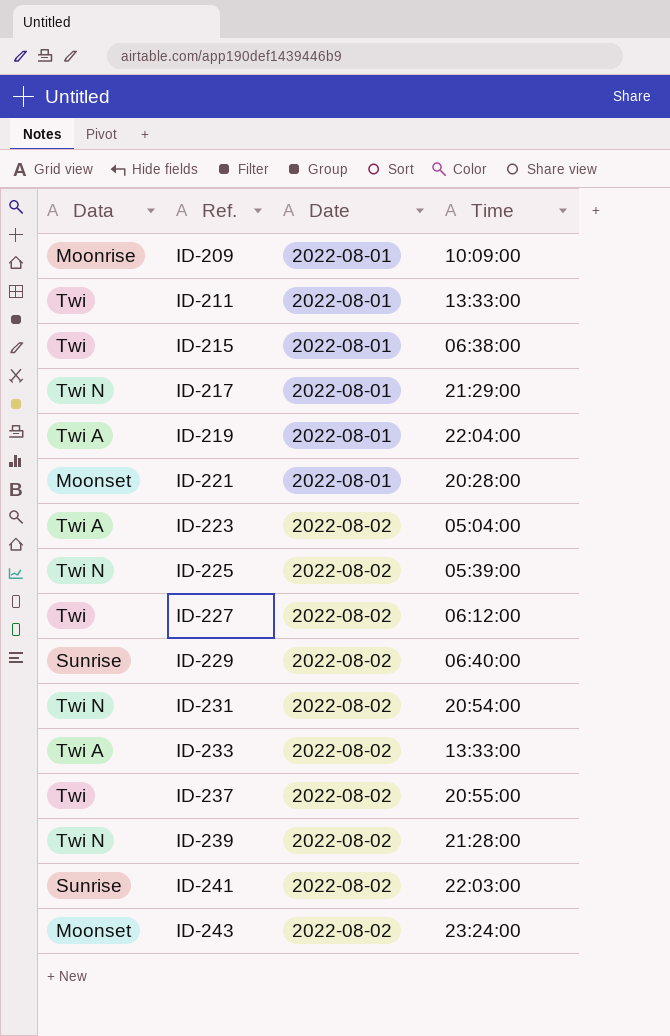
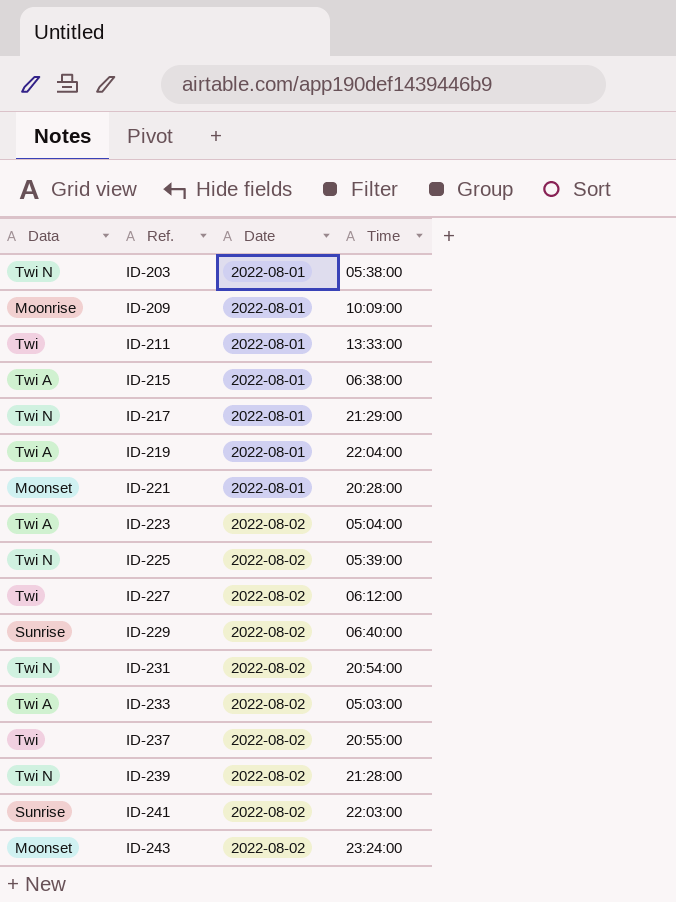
row ID-203: none -> Twi N | 2022-08-01 | 05:38:00
ID-215 | Data: Twi -> Twi A
ID-233 | Time: 13:33:00 -> 05:03:00

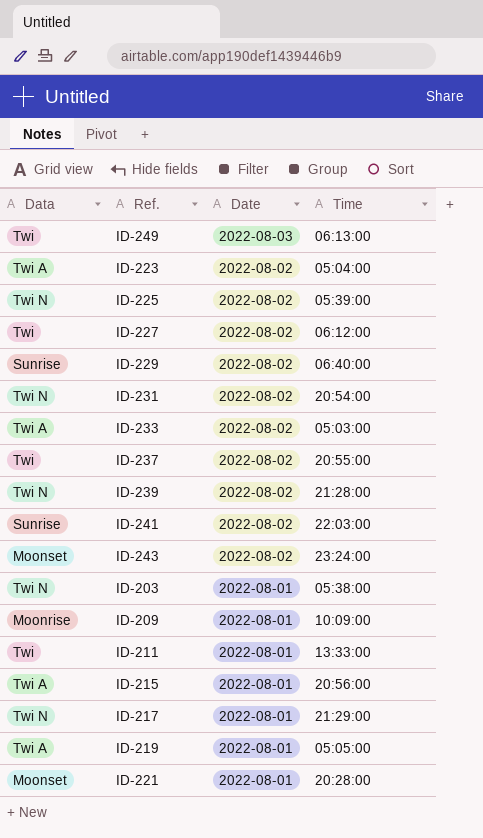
row order: Ref. ascending -> Date descending
row ID-249: none -> Twi | 2022-08-03 | 06:13:00
ID-215 | Time: 06:38:00 -> 20:56:00
ID-219 | Time: 22:04:00 -> 05:05:00

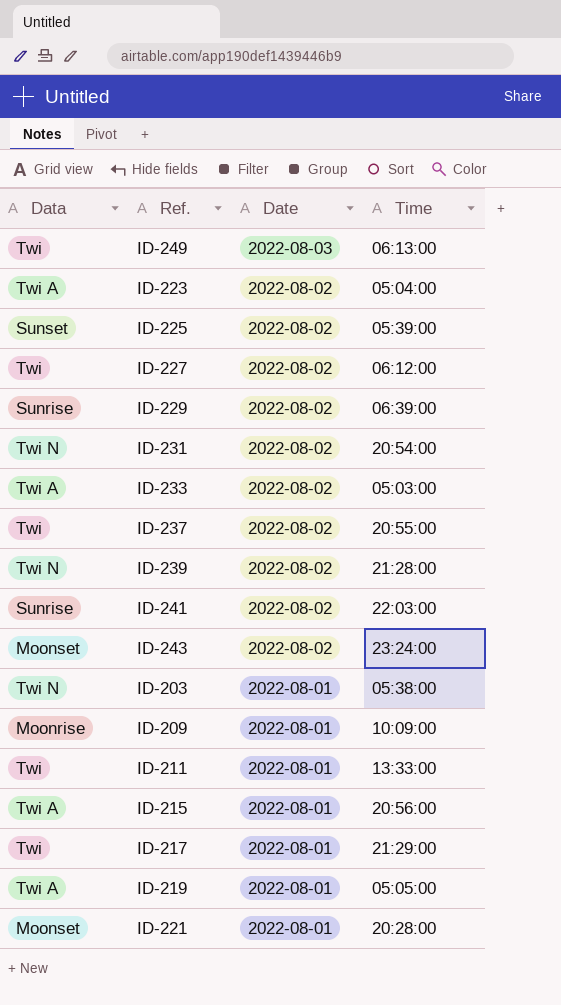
ID-225 | Data: Twi N -> Sunset
ID-229 | Time: 06:40:00 -> 06:39:00
ID-217 | Data: Twi N -> Twi

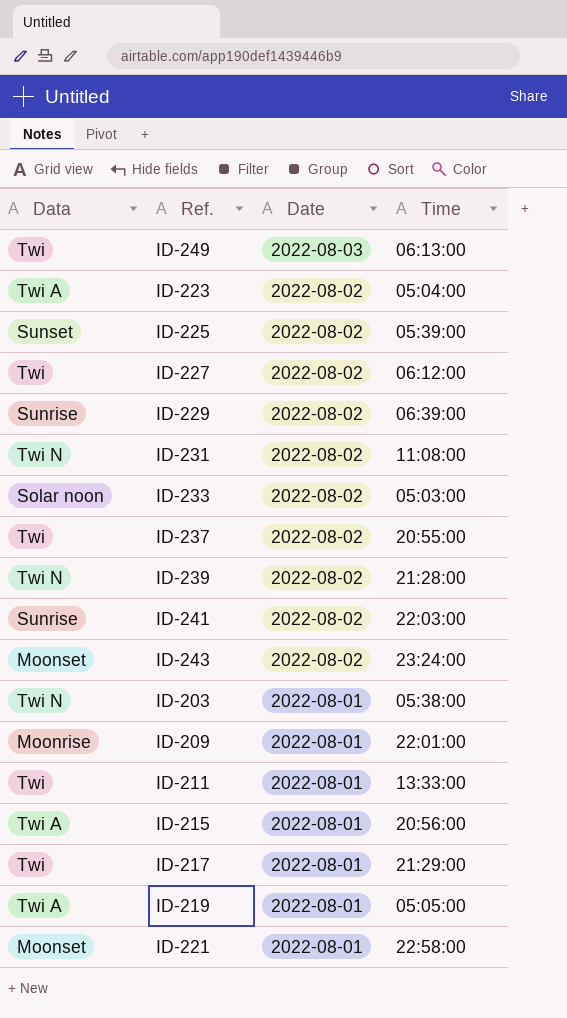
ID-231 | Time: 20:54:00 -> 11:08:00
ID-233 | Data: Twi A -> Solar noon
ID-209 | Time: 10:09:00 -> 22:01:00
ID-221 | Time: 20:28:00 -> 22:58:00

